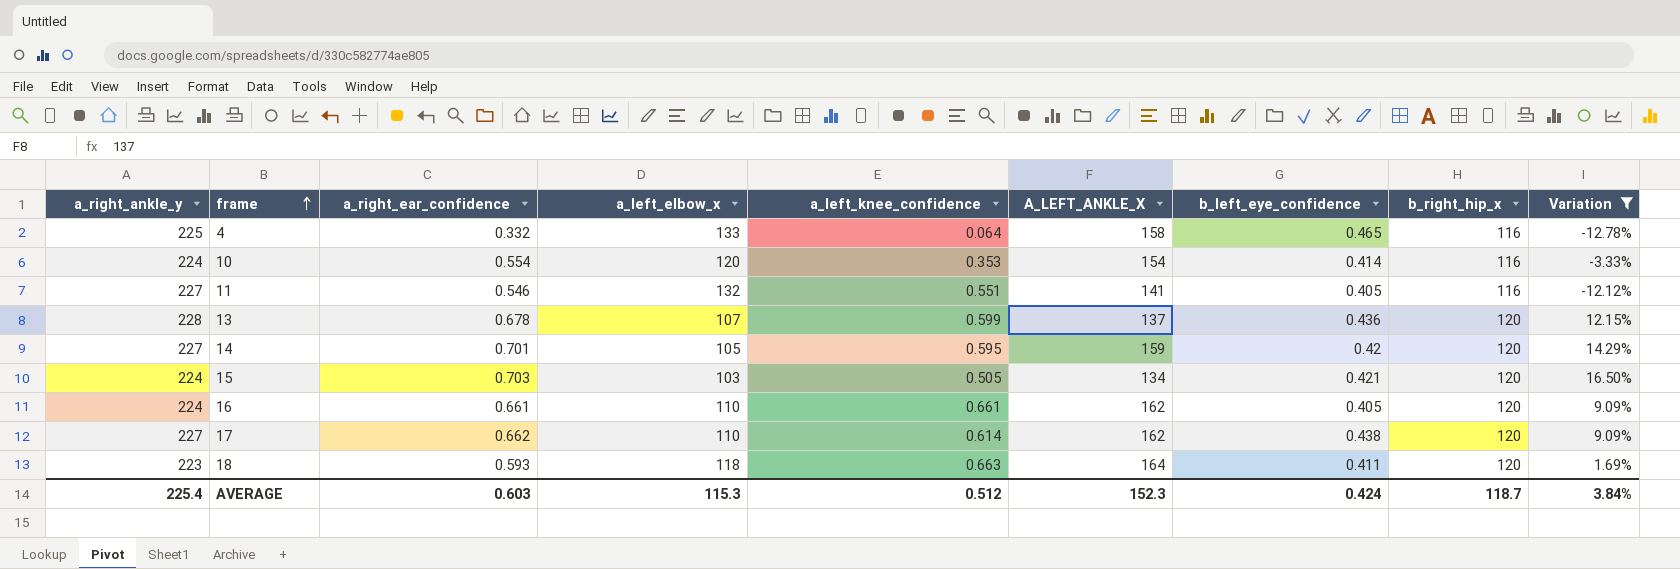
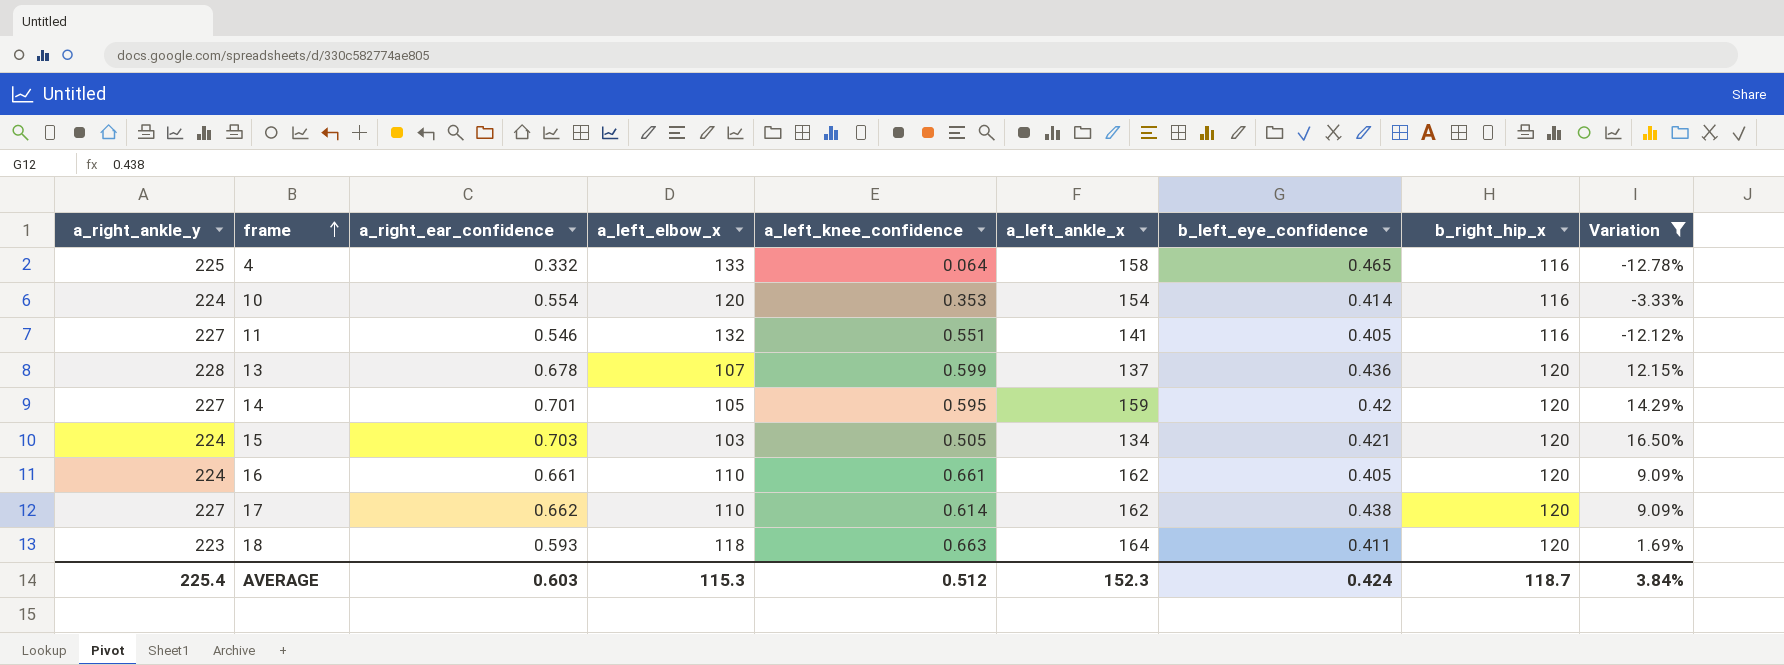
column name: A_LEFT_ANKLE_X -> a_left_ankle_x

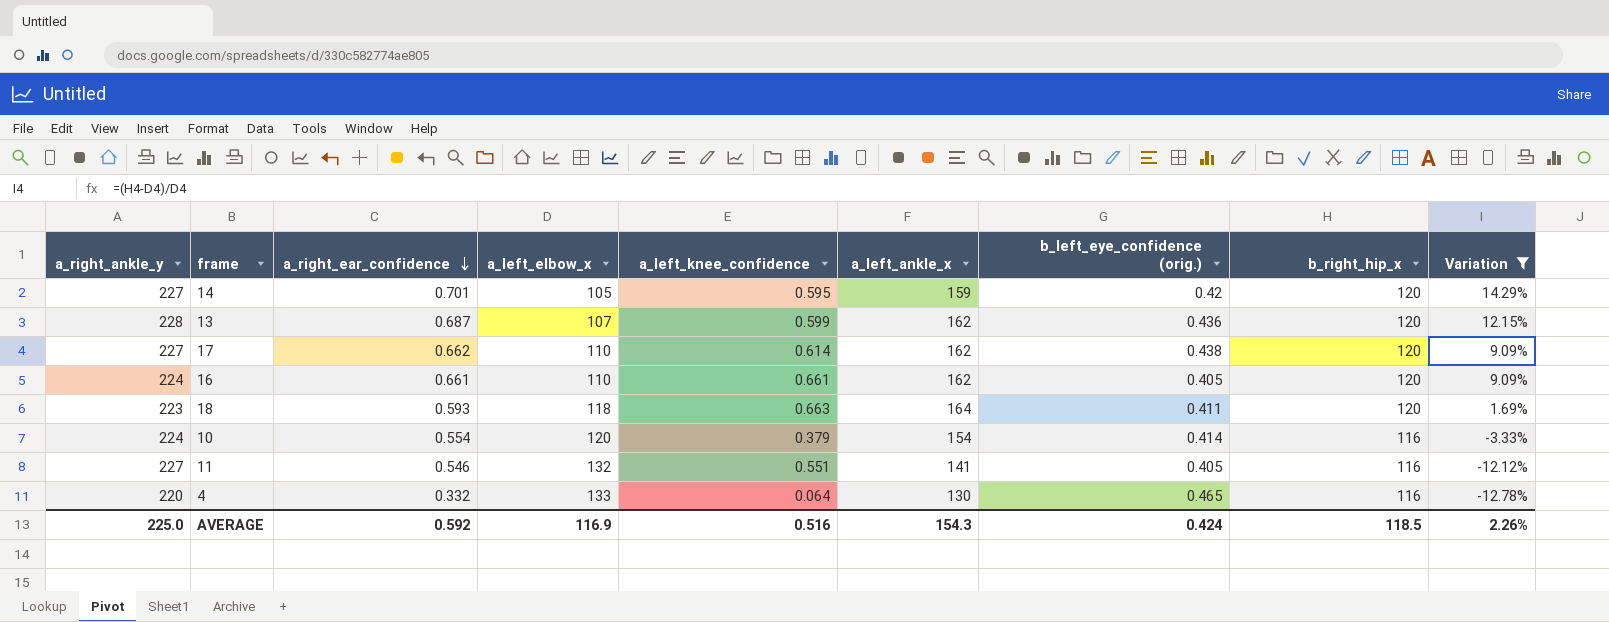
row order: frame ascending -> a_right_ear_confidence descending
column name: b_left_eye_confidence -> b_left_eye_confidence (orig.)
row 15: 224 | 0.703 | 103 | 0.505 | 134 | 0.421 | 120 | 16.50% -> none
13 | a_right_ear_confidence: 0.678 -> 0.687
13 | a_left_ankle_x: 137 -> 162
10 | a_left_knee_confidence: 0.353 -> 0.379
4 | a_right_ankle_y: 225 -> 220
4 | a_left_ankle_x: 158 -> 130
AVERAGE | a_right_ankle_y: 225.4 -> 225.0
AVERAGE | a_right_ear_confidence: 0.603 -> 0.592
AVERAGE | a_left_elbow_x: 115.3 -> 116.9
AVERAGE | a_left_knee_confidence: 0.512 -> 0.516
AVERAGE | a_left_ankle_x: 152.3 -> 154.3
AVERAGE | b_right_hip_x: 118.7 -> 118.5
AVERAGE | Variation: 3.84% -> 2.26%

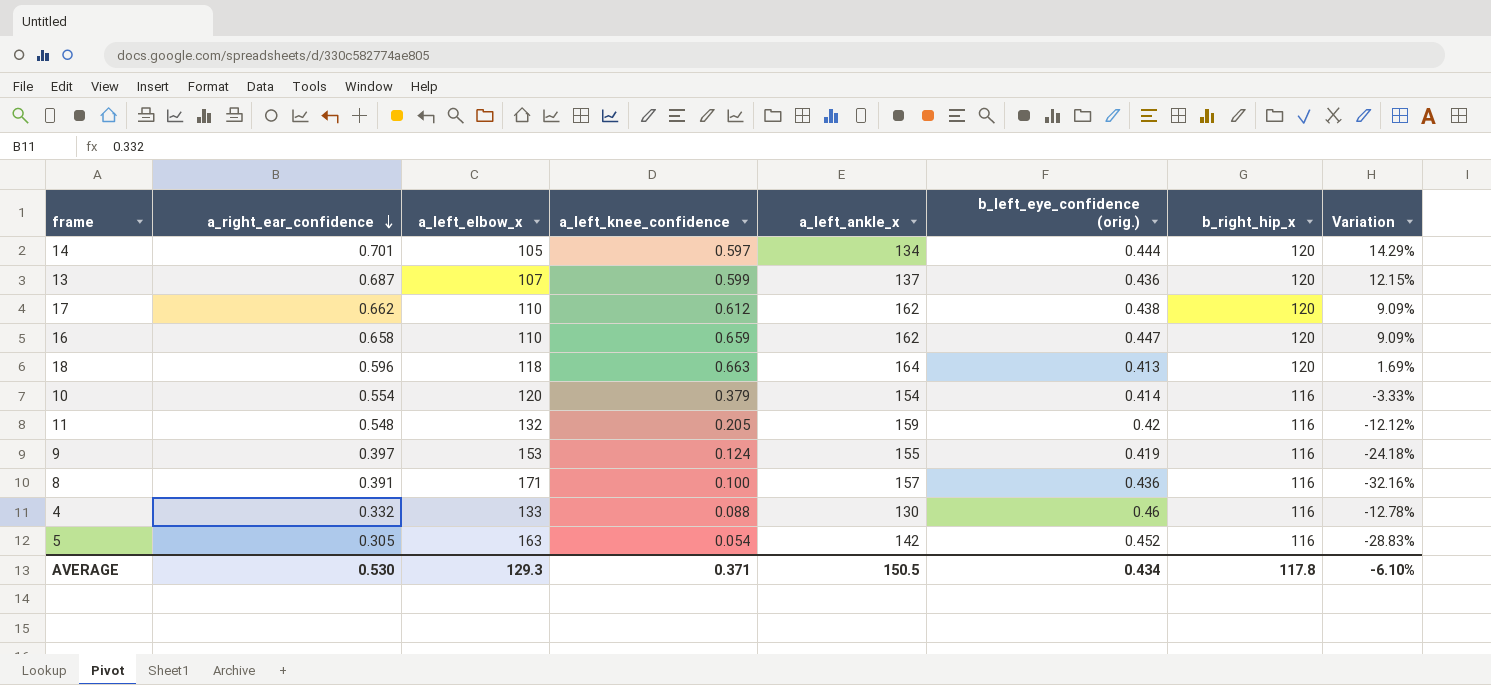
filter: Variation >= -12.78% -> none
column a_right_ankle_y | position: 1 -> none
14 | a_left_knee_confidence: 0.595 -> 0.597
14 | a_left_ankle_x: 159 -> 134
14 | b_left_eye_confidence (orig.): 0.42 -> 0.444
13 | a_left_ankle_x: 162 -> 137
17 | a_left_knee_confidence: 0.614 -> 0.612
16 | a_right_ear_confidence: 0.661 -> 0.658
16 | a_left_knee_confidence: 0.661 -> 0.659
16 | b_left_eye_confidence (orig.): 0.405 -> 0.447
18 | a_right_ear_confidence: 0.593 -> 0.596
18 | b_left_eye_confidence (orig.): 0.411 -> 0.413
11 | a_right_ear_confidence: 0.546 -> 0.548
11 | a_left_knee_confidence: 0.551 -> 0.205
11 | a_left_ankle_x: 141 -> 159
11 | b_left_eye_confidence (orig.): 0.405 -> 0.42
4 | a_left_knee_confidence: 0.064 -> 0.088
4 | b_left_eye_confidence (orig.): 0.465 -> 0.46
AVERAGE | a_right_ear_confidence: 0.592 -> 0.530
AVERAGE | a_left_elbow_x: 116.9 -> 129.3
AVERAGE | a_left_knee_confidence: 0.516 -> 0.371
AVERAGE | a_left_ankle_x: 154.3 -> 150.5
AVERAGE | b_left_eye_confidence (orig.): 0.424 -> 0.434
AVERAGE | b_right_hip_x: 118.5 -> 117.8
AVERAGE | Variation: 2.26% -> -6.10%

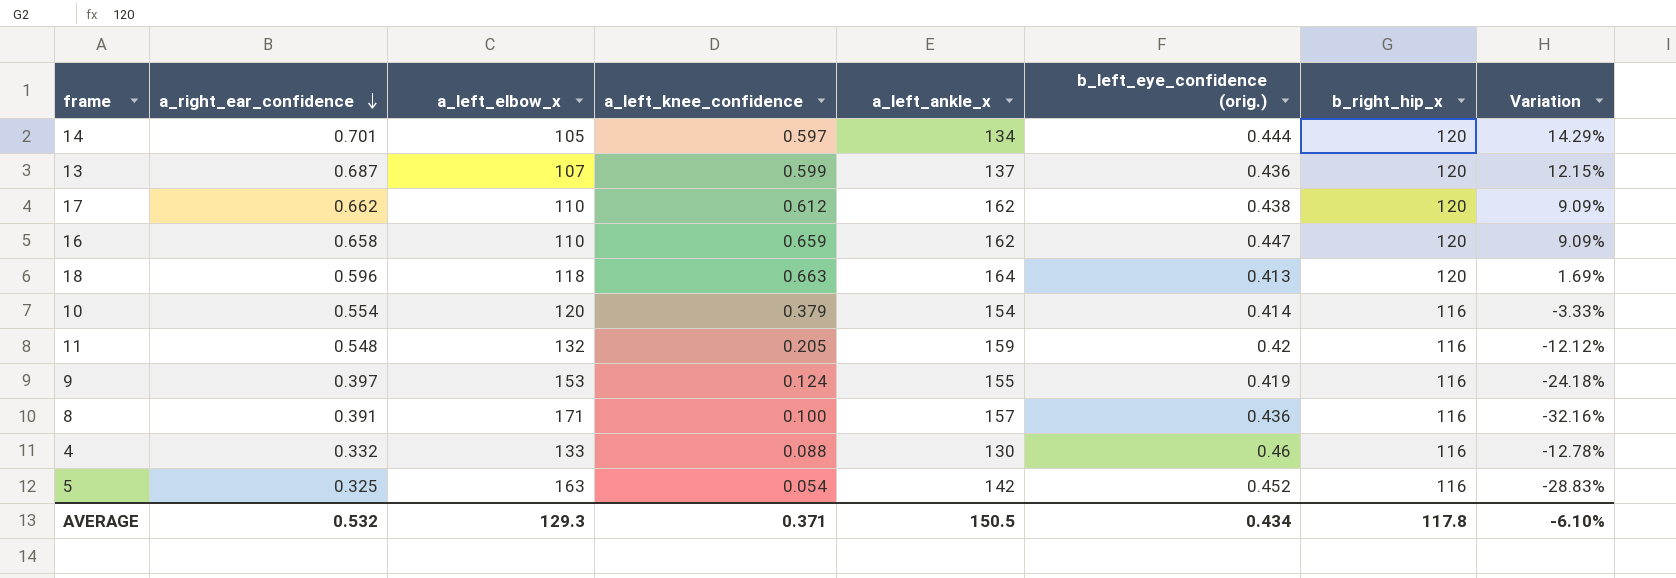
5 | a_right_ear_confidence: 0.305 -> 0.325
AVERAGE | a_right_ear_confidence: 0.530 -> 0.532

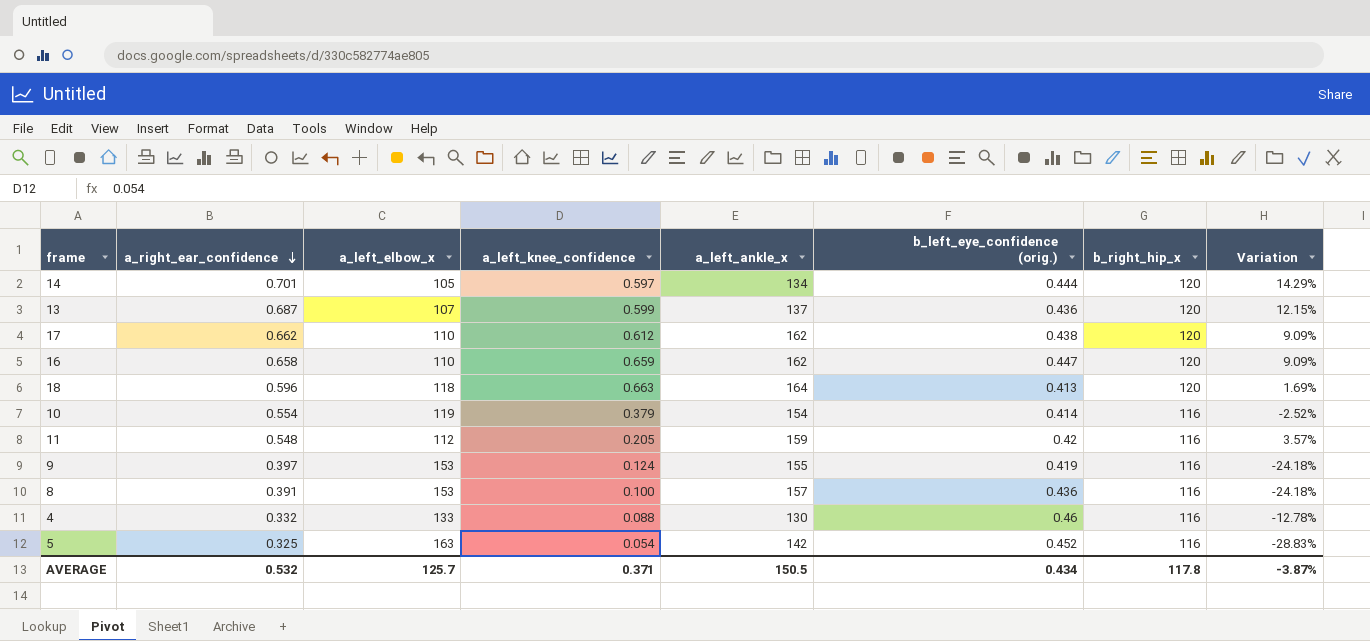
10 | a_left_elbow_x: 120 -> 119
10 | Variation: -3.33% -> -2.52%
11 | a_left_elbow_x: 132 -> 112
11 | Variation: -12.12% -> 3.57%
8 | a_left_elbow_x: 171 -> 153
8 | Variation: -32.16% -> -24.18%
AVERAGE | a_left_elbow_x: 129.3 -> 125.7
AVERAGE | Variation: -6.10% -> -3.87%

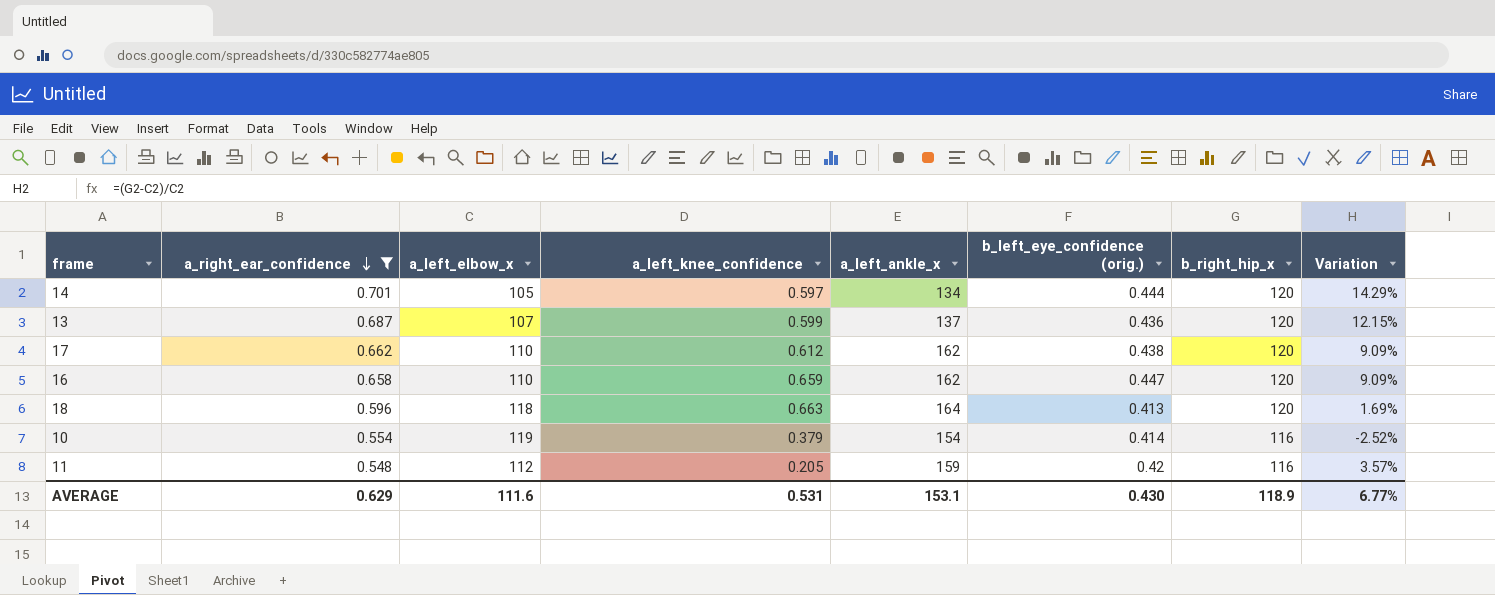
filter: none -> a_right_ear_confidence >= 0.548
AVERAGE | a_right_ear_confidence: 0.532 -> 0.629
AVERAGE | a_left_elbow_x: 125.7 -> 111.6
AVERAGE | a_left_knee_confidence: 0.371 -> 0.531
AVERAGE | a_left_ankle_x: 150.5 -> 153.1
AVERAGE | b_left_eye_confidence (orig.): 0.434 -> 0.430
AVERAGE | b_right_hip_x: 117.8 -> 118.9
AVERAGE | Variation: -3.87% -> 6.77%

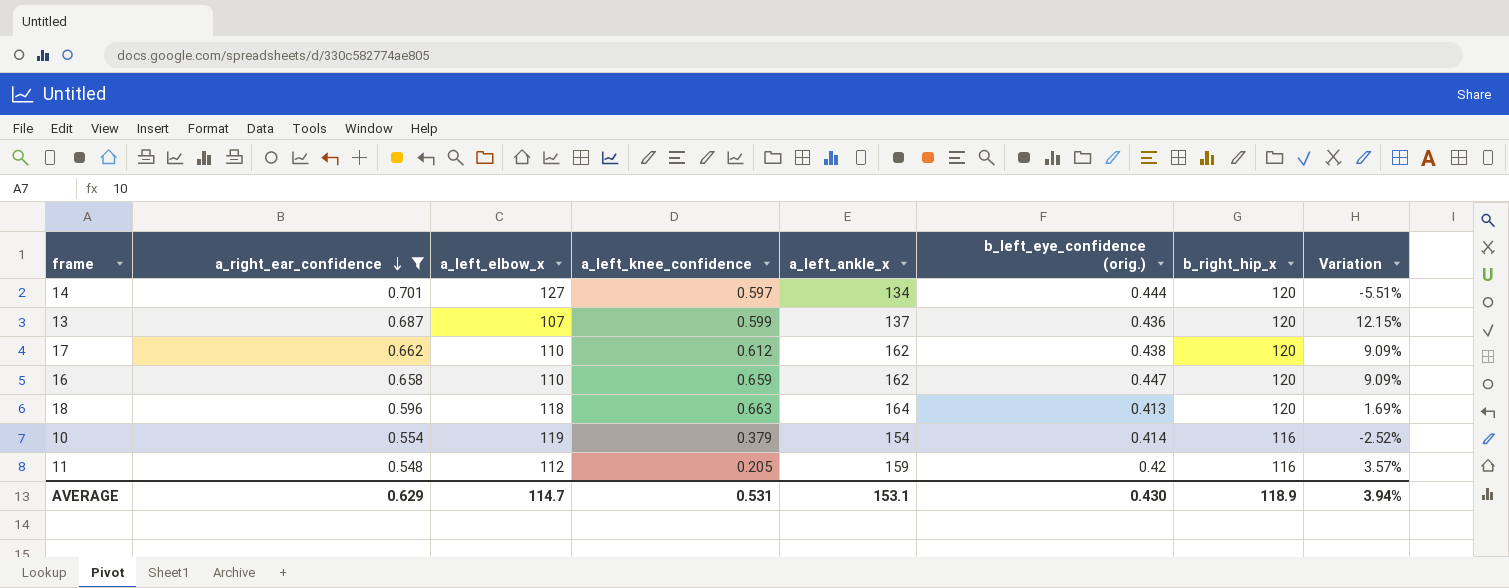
14 | a_left_elbow_x: 105 -> 127
14 | Variation: 14.29% -> -5.51%
AVERAGE | a_left_elbow_x: 111.6 -> 114.7
AVERAGE | Variation: 6.77% -> 3.94%

